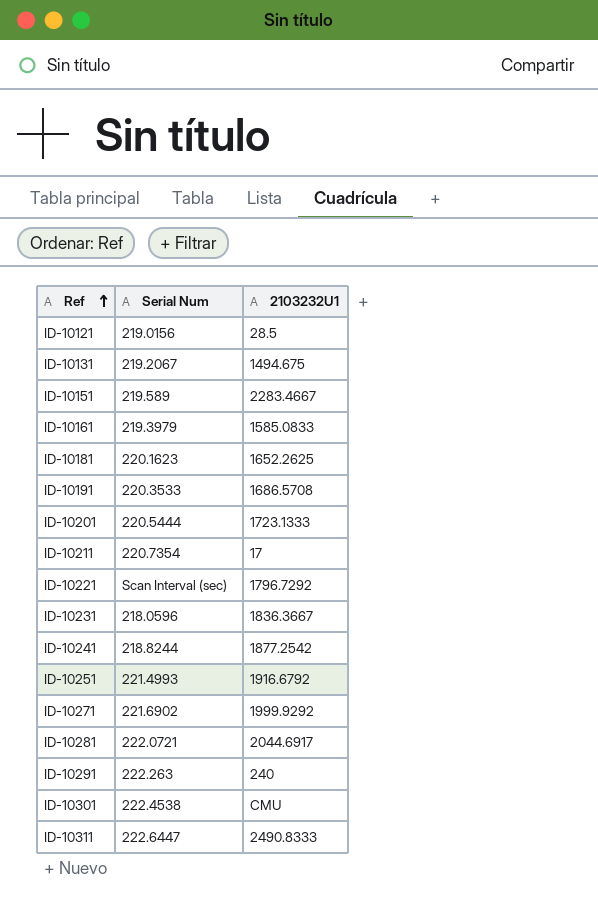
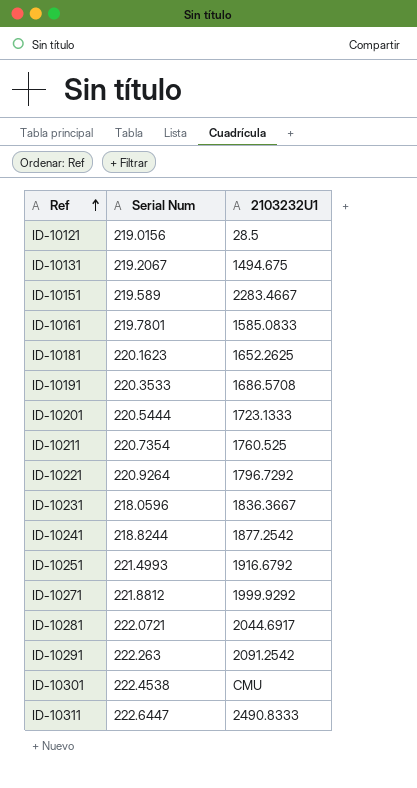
ID-10161 | Serial Num: 219.3979 -> 219.7801
ID-10211 | 2103232U1: 17 -> 1760.525
ID-10221 | Serial Num: Scan Interval (sec) -> 220.9264
ID-10271 | Serial Num: 221.6902 -> 221.8812
ID-10291 | 2103232U1: 240 -> 2091.2542

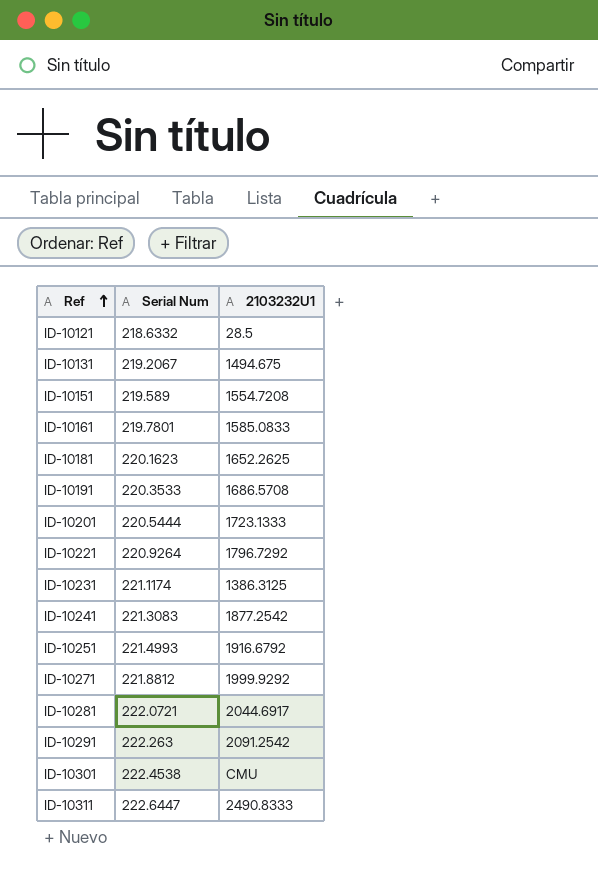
row ID-10211: 220.7354 | 1760.525 -> none
ID-10121 | Serial Num: 219.0156 -> 218.6332
ID-10151 | 2103232U1: 2283.4667 -> 1554.7208
ID-10231 | Serial Num: 218.0596 -> 221.1174
ID-10231 | 2103232U1: 1836.3667 -> 1386.3125
ID-10241 | Serial Num: 218.8244 -> 221.3083

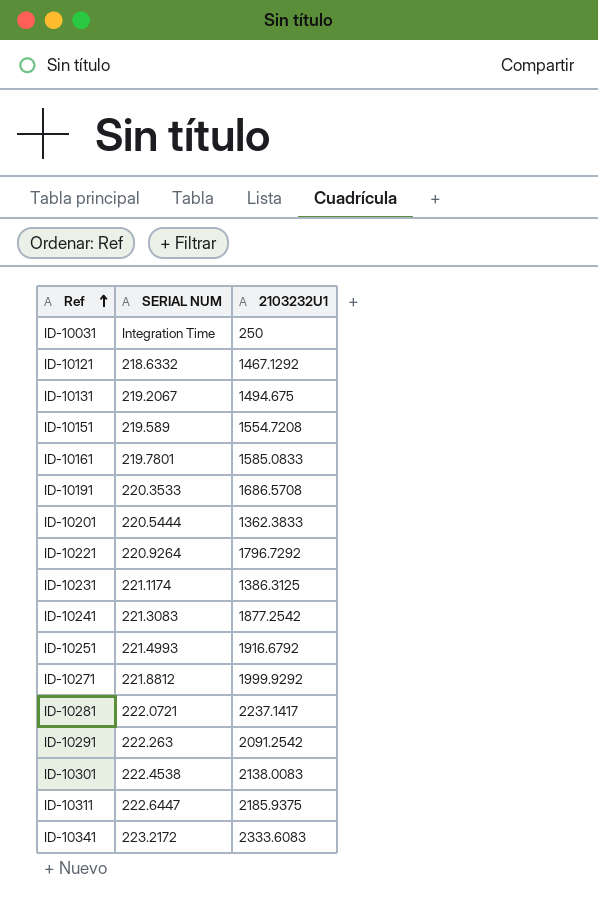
column name: Serial Num -> SERIAL NUM
row ID-10181: 220.1623 | 1652.2625 -> none
row ID-10031: none -> Integration Time | 250
ID-10121 | 2103232U1: 28.5 -> 1467.1292
ID-10201 | 2103232U1: 1723.1333 -> 1362.3833
ID-10281 | 2103232U1: 2044.6917 -> 2237.1417
ID-10301 | 2103232U1: CMU -> 2138.0083
ID-10311 | 2103232U1: 2490.8333 -> 2185.9375
row ID-10341: none -> 223.2172 | 2333.6083

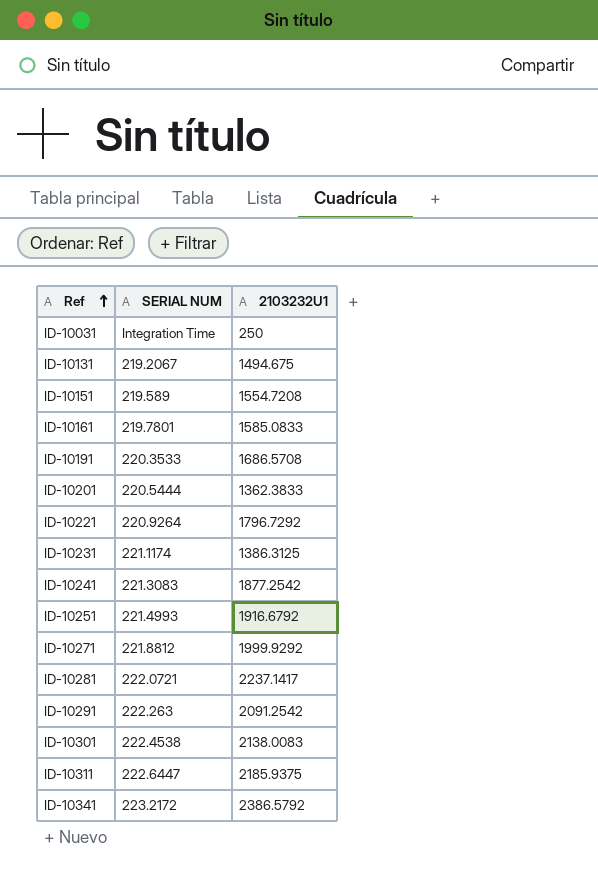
row ID-10121: 218.6332 | 1467.1292 -> none
ID-10341 | 2103232U1: 2333.6083 -> 2386.5792

